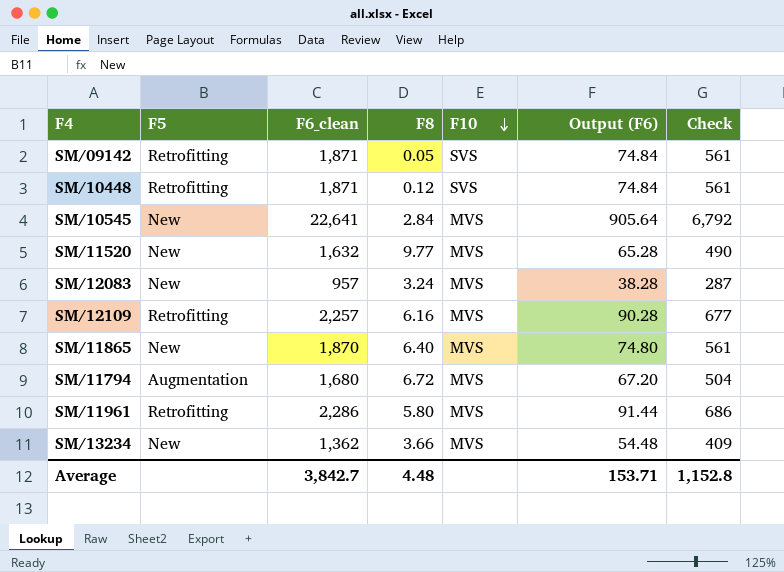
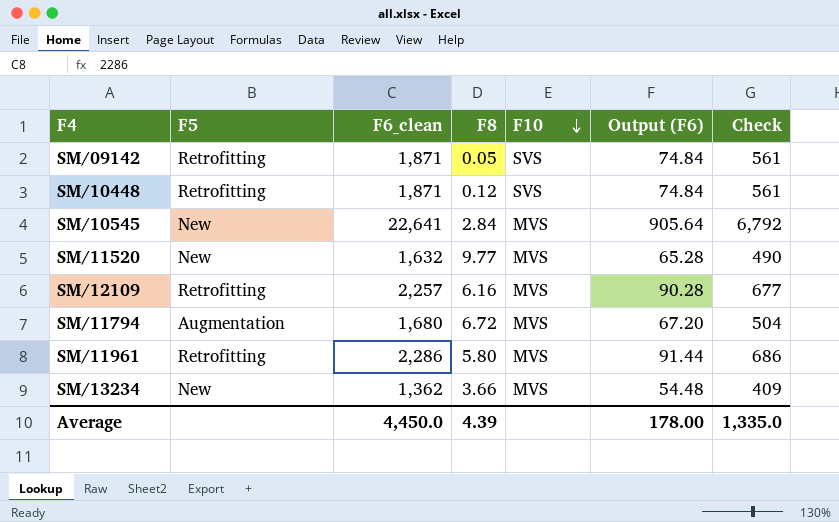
row SM/12083: New | 957 | 3.24 | MVS | 38.28 | 287 -> none
row SM/11865: New | 1,870 | 6.40 | MVS | 74.80 | 561 -> none
Average | F6_clean: 3,842.7 -> 4,450.0
Average | F8: 4.48 -> 4.39
Average | Output (F6): 153.71 -> 178.00
Average | Check: 1,152.8 -> 1,335.0

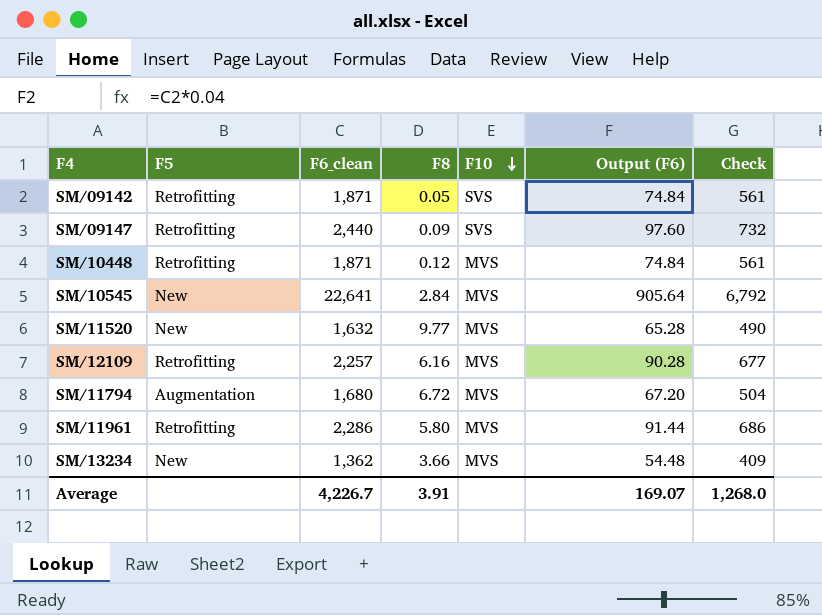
row SM/09147: none -> Retrofitting | 2,440 | 0.09 | SVS | 97.60 | 732
SM/10448 | F10: SVS -> MVS
Average | F6_clean: 4,450.0 -> 4,226.7
Average | F8: 4.39 -> 3.91
Average | Output (F6): 178.00 -> 169.07
Average | Check: 1,335.0 -> 1,268.0

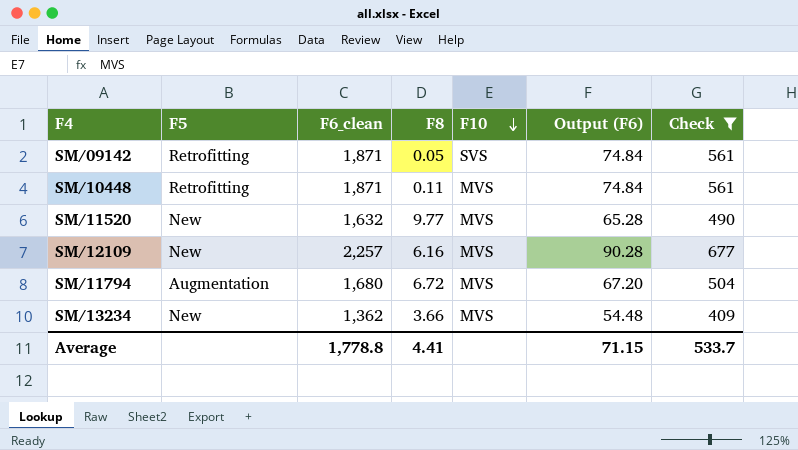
filter: none -> Check <= 677
SM/10448 | F8: 0.12 -> 0.11
SM/12109 | F5: Retrofitting -> New
Average | F6_clean: 4,226.7 -> 1,778.8
Average | F8: 3.91 -> 4.41
Average | Output (F6): 169.07 -> 71.15
Average | Check: 1,268.0 -> 533.7

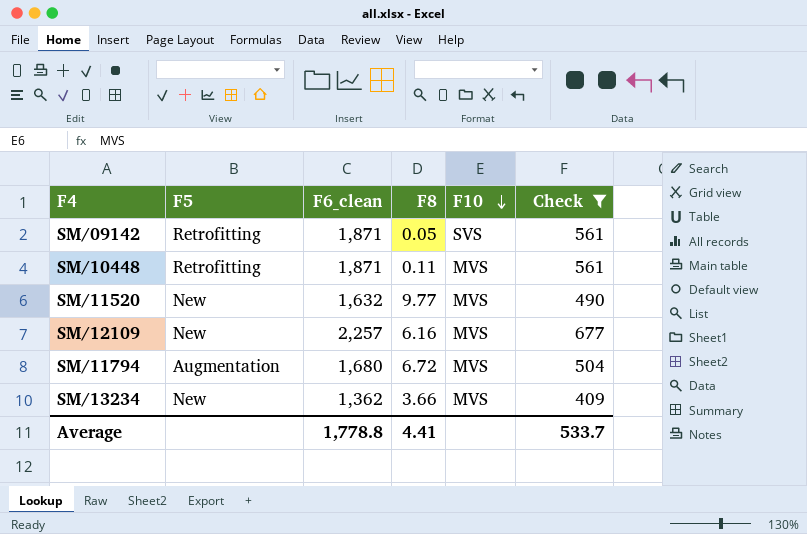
column Output (F6) | formula: [F6_clean] * 0.04 -> none

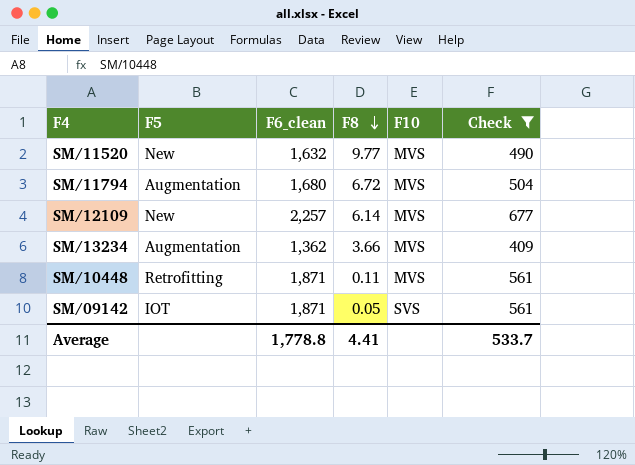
row order: F10 descending -> F8 descending
SM/12109 | F8: 6.16 -> 6.14
SM/13234 | F5: New -> Augmentation
SM/09142 | F5: Retrofitting -> IOT

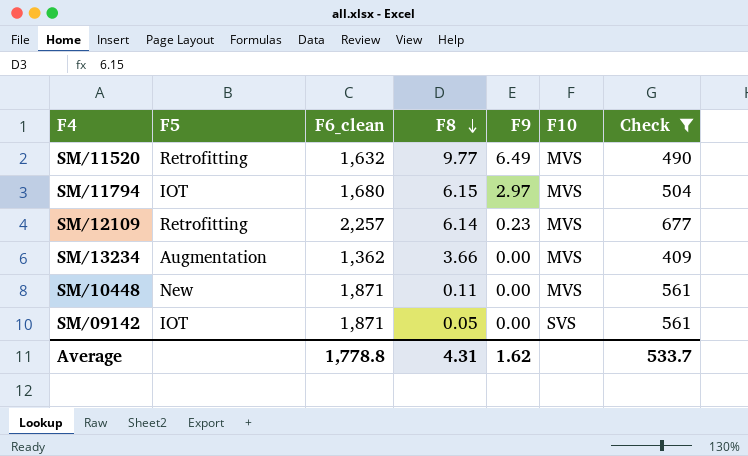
column F9 | position: none -> 5
SM/11520 | F5: New -> Retrofitting
SM/11794 | F5: Augmentation -> IOT
SM/11794 | F8: 6.72 -> 6.15
SM/12109 | F5: New -> Retrofitting
SM/10448 | F5: Retrofitting -> New
Average | F8: 4.41 -> 4.31

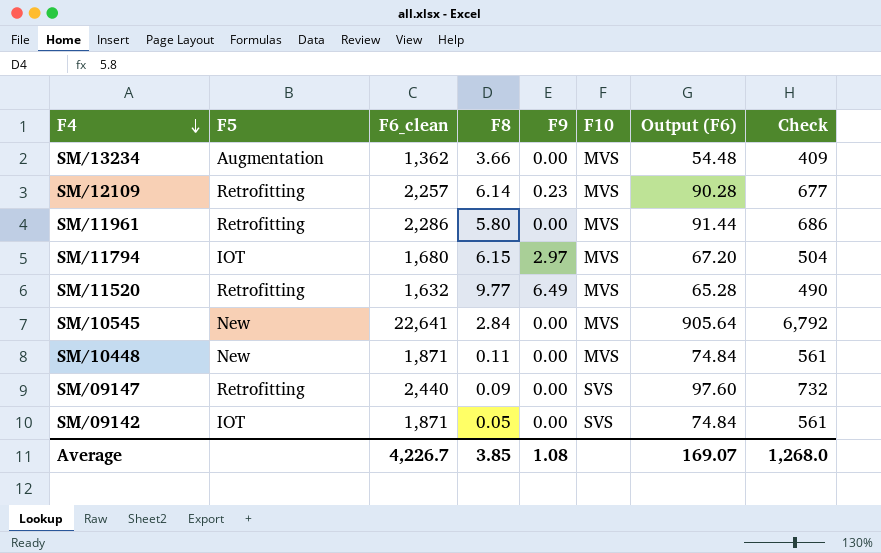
filter: Check <= 677 -> none
row order: F8 descending -> F4 descending
column Output (F6) | formula: none -> [F6_clean] * 0.04
Average | F6_clean: 1,778.8 -> 4,226.7
Average | F8: 4.31 -> 3.85
Average | F9: 1.62 -> 1.08
Average | Check: 533.7 -> 1,268.0

